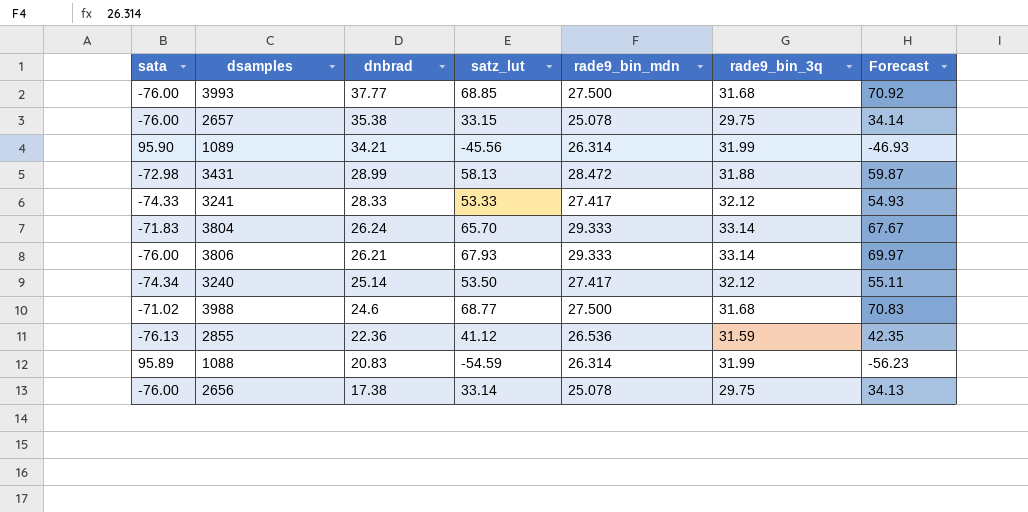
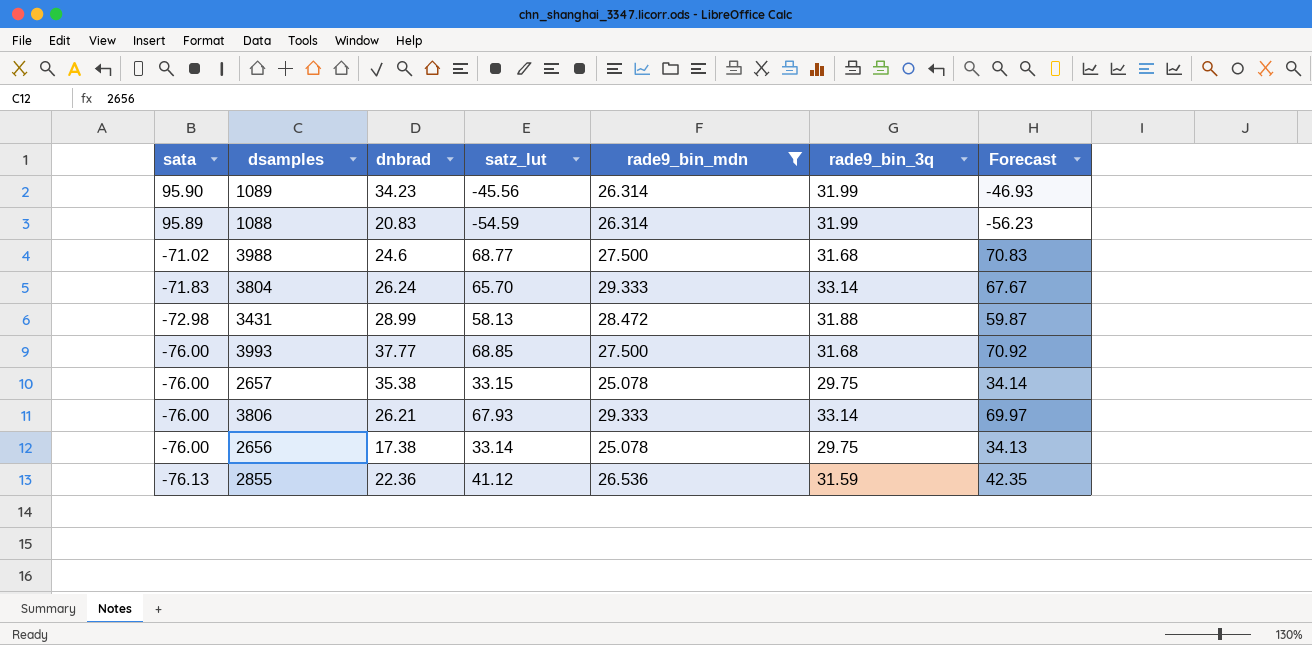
filter: none -> rade9_bin_mdn != 27.417
row order: dnbrad descending -> sata descending
1089 | dnbrad: 34.21 -> 34.23

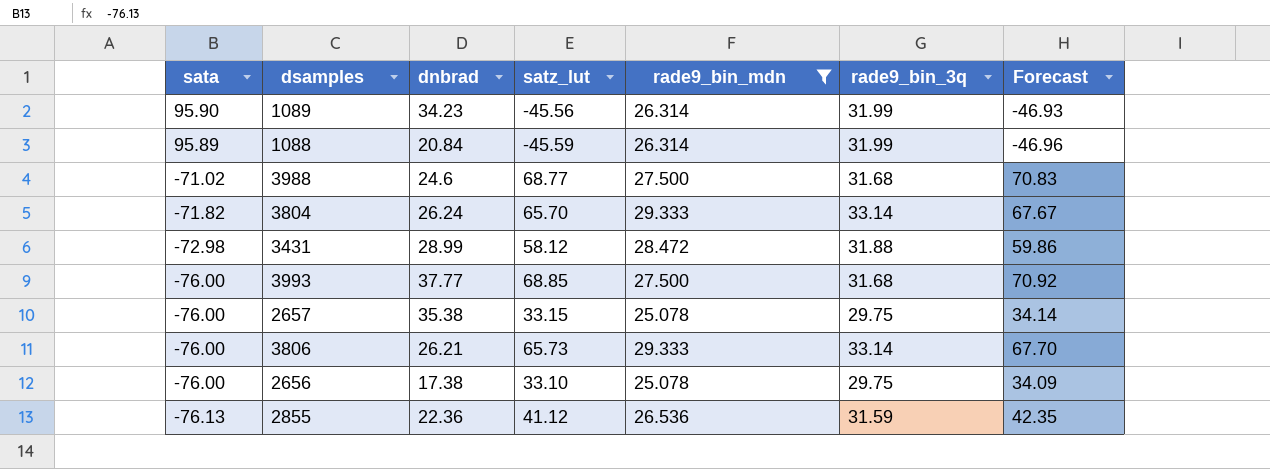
1088 | dnbrad: 20.83 -> 20.84
1088 | satz_lut: -54.59 -> -45.59
1088 | Forecast: -56.23 -> -46.96
3804 | sata: -71.83 -> -71.82
3431 | satz_lut: 58.13 -> 58.12
3431 | Forecast: 59.87 -> 59.86
3806 | satz_lut: 67.93 -> 65.73
3806 | Forecast: 69.97 -> 67.70
2656 | satz_lut: 33.14 -> 33.10
2656 | Forecast: 34.13 -> 34.09

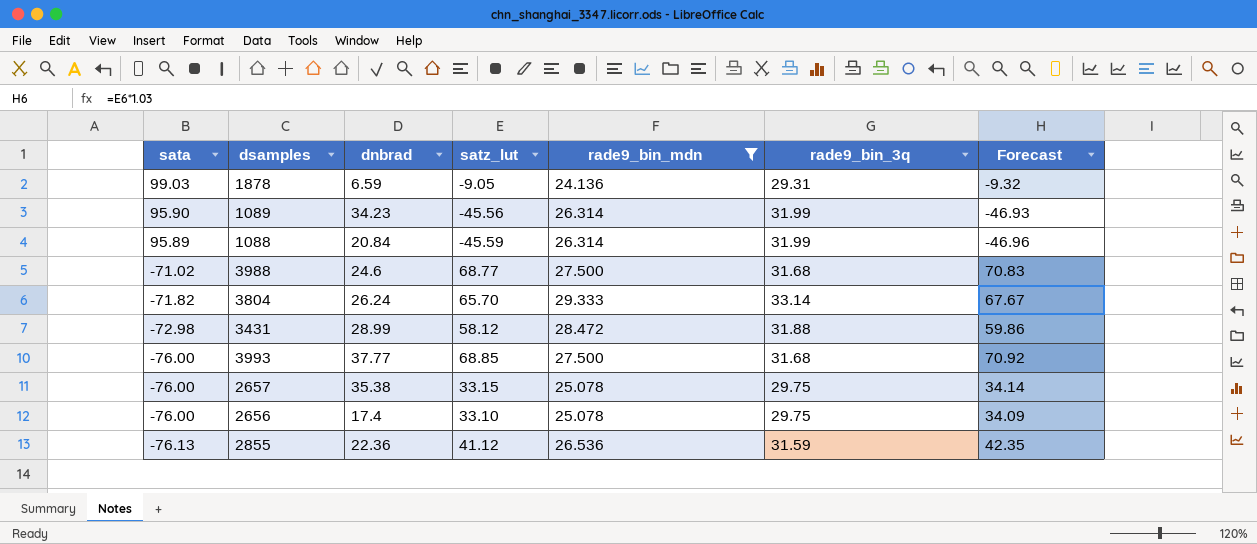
row 3806: -76.00 | 26.21 | 65.73 | 29.333 | 33.14 | 67.70 -> none
row 1878: none -> 99.03 | 6.59 | -9.05 | 24.136 | 29.31 | -9.32
2656 | dnbrad: 17.38 -> 17.4

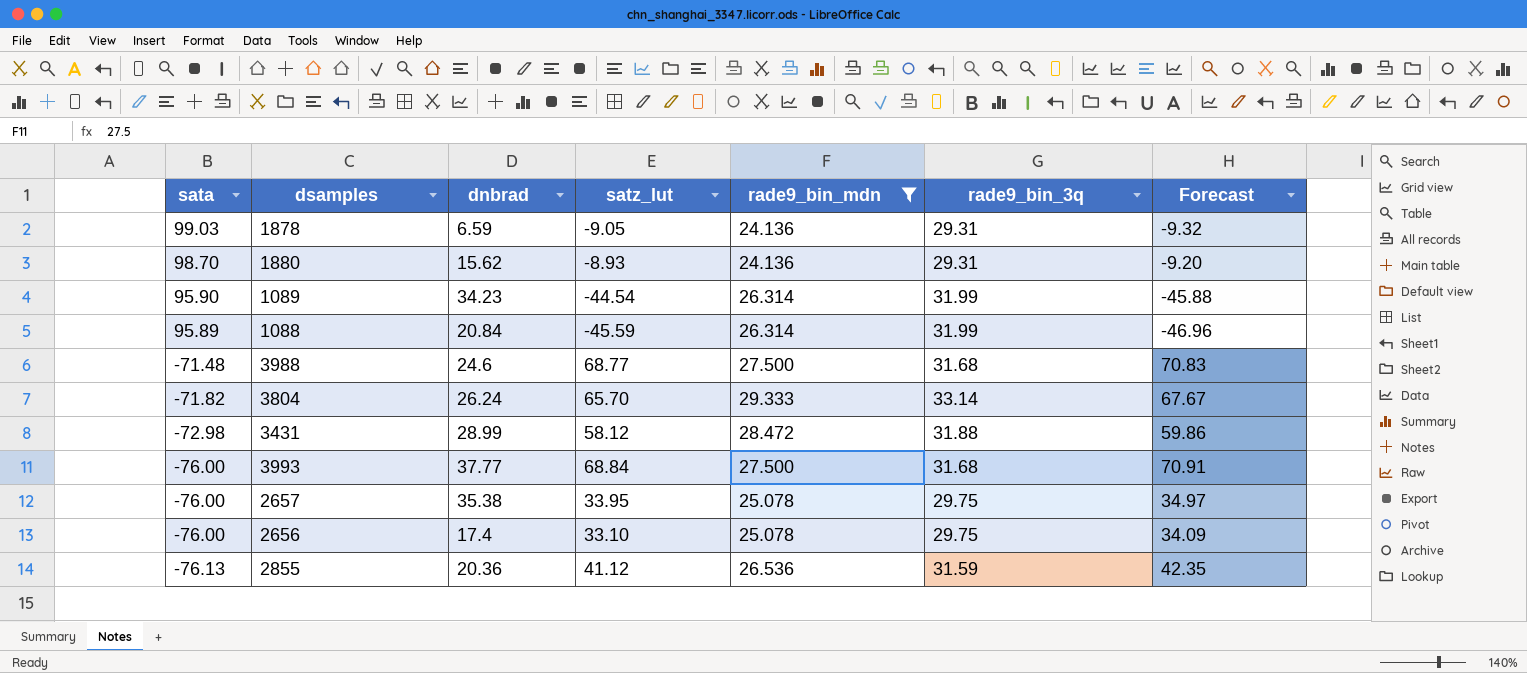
row 1880: none -> 98.70 | 15.62 | -8.93 | 24.136 | 29.31 | -9.20
1089 | satz_lut: -45.56 -> -44.54
1089 | Forecast: -46.93 -> -45.88
3988 | sata: -71.02 -> -71.48
3993 | satz_lut: 68.85 -> 68.84
3993 | Forecast: 70.92 -> 70.91
2657 | satz_lut: 33.15 -> 33.95
2657 | Forecast: 34.14 -> 34.97
2855 | dnbrad: 22.36 -> 20.36

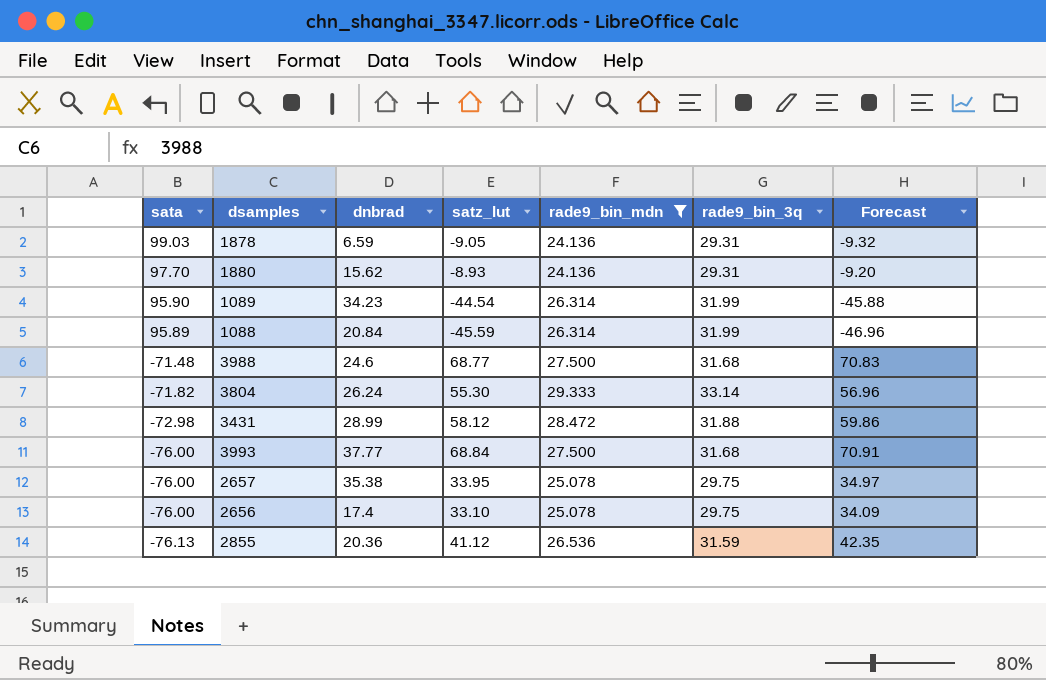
1880 | sata: 98.70 -> 97.70
3804 | satz_lut: 65.70 -> 55.30
3804 | Forecast: 67.67 -> 56.96

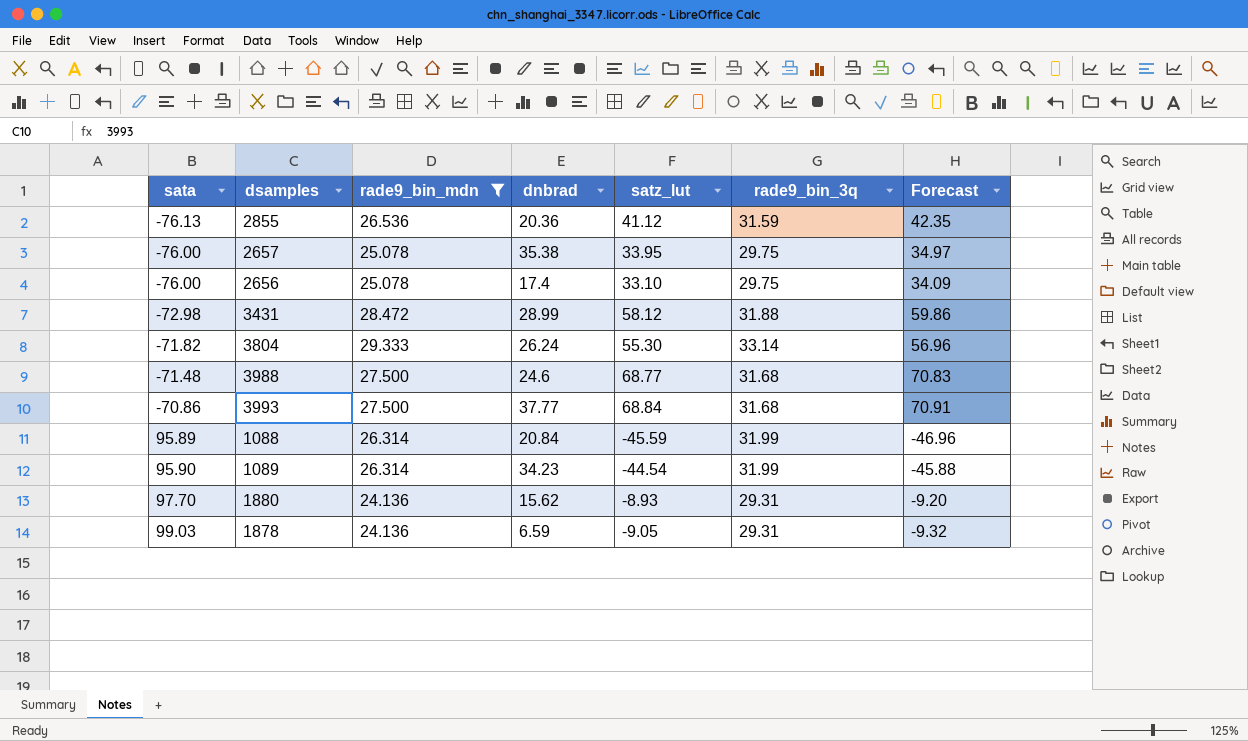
row order: sata descending -> sata ascending
column rade9_bin_mdn | position: 5 -> 3
3993 | sata: -76.00 -> -70.86

